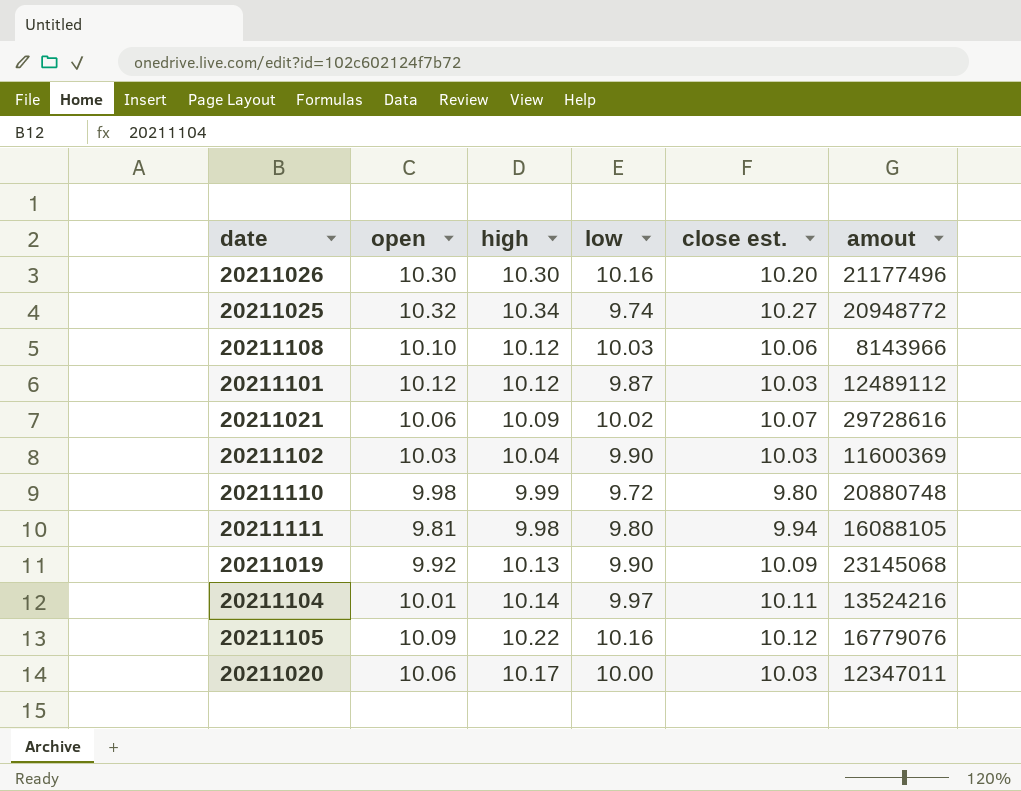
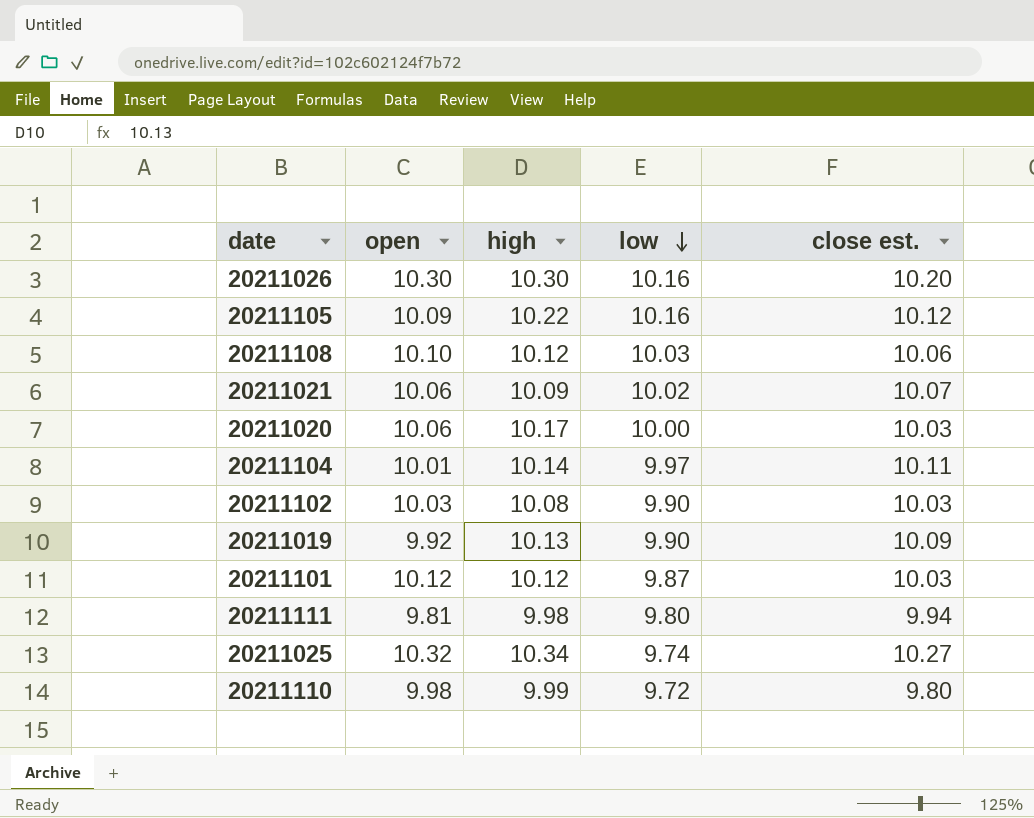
row order: none -> low descending
column amout | position: 6 -> none
20211102 | high: 10.04 -> 10.08

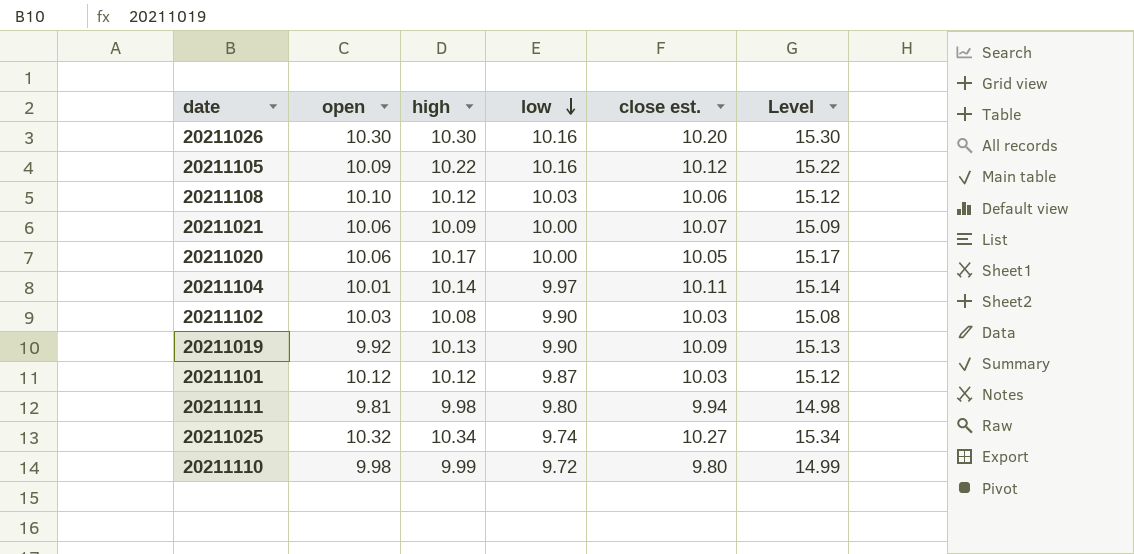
column Level | formula: none -> [high] + 5
20211021 | low: 10.02 -> 10.00
20211020 | close est.: 10.03 -> 10.05

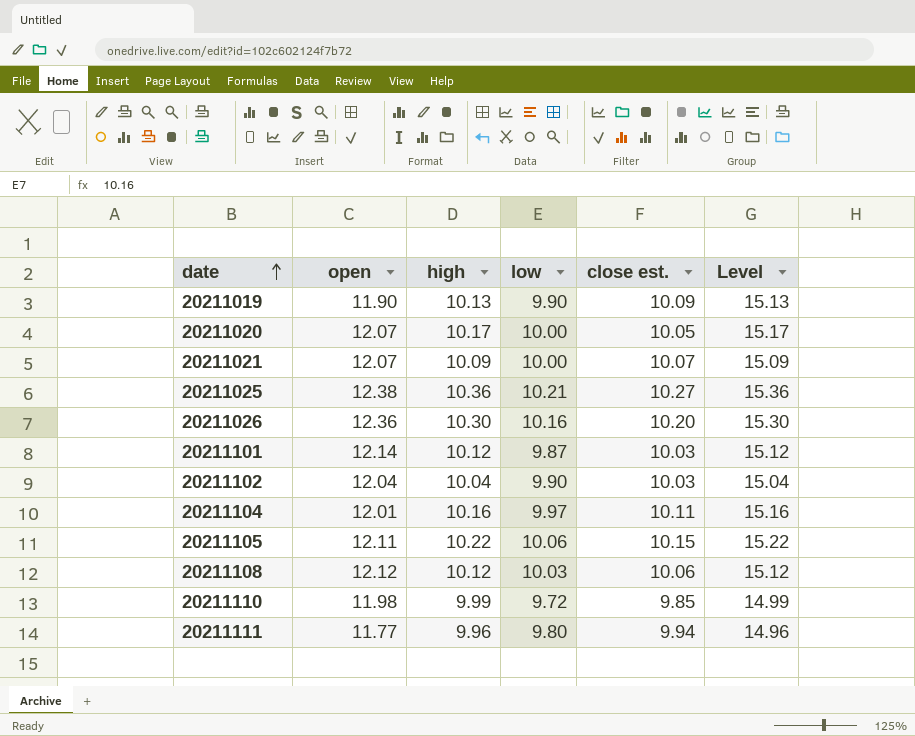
row order: low descending -> date ascending
20211019 | open: 9.92 -> 11.90
20211020 | open: 10.06 -> 12.07
20211021 | open: 10.06 -> 12.07
20211025 | open: 10.32 -> 12.38
20211025 | high: 10.34 -> 10.36
20211025 | low: 9.74 -> 10.21
20211025 | Level: 15.34 -> 15.36
20211026 | open: 10.30 -> 12.36
20211101 | open: 10.12 -> 12.14
20211102 | open: 10.03 -> 12.04
20211102 | high: 10.08 -> 10.04
20211102 | Level: 15.08 -> 15.04
20211104 | open: 10.01 -> 12.01
20211104 | high: 10.14 -> 10.16
20211104 | Level: 15.14 -> 15.16
20211105 | open: 10.09 -> 12.11
20211105 | low: 10.16 -> 10.06
20211105 | close est.: 10.12 -> 10.15
20211108 | open: 10.10 -> 12.12
20211110 | open: 9.98 -> 11.98
20211110 | close est.: 9.80 -> 9.85
20211111 | open: 9.81 -> 11.77
20211111 | high: 9.98 -> 9.96
20211111 | Level: 14.98 -> 14.96

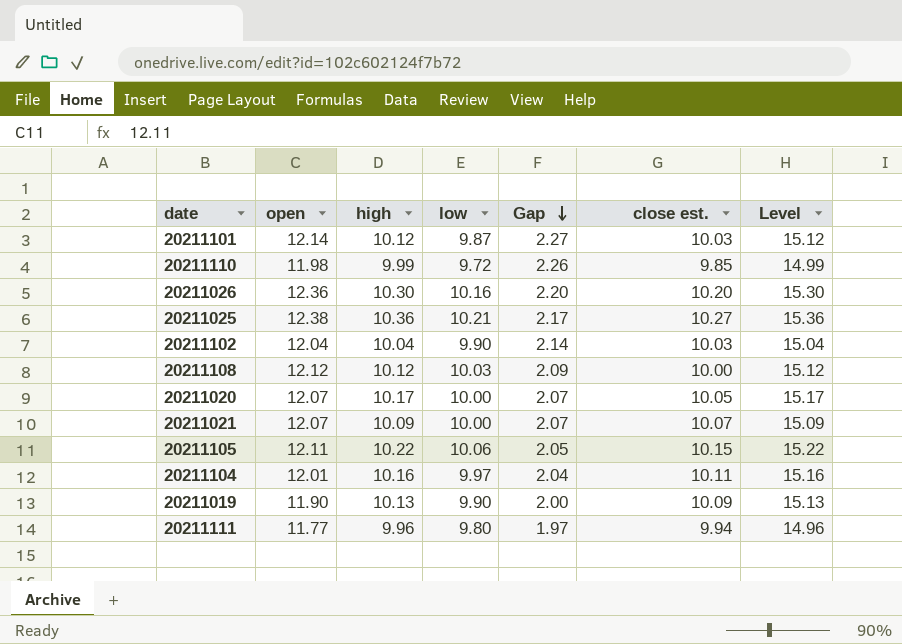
row order: date ascending -> Gap descending
column Gap | formula: none -> [open] - [low]
20211108 | close est.: 10.06 -> 10.00

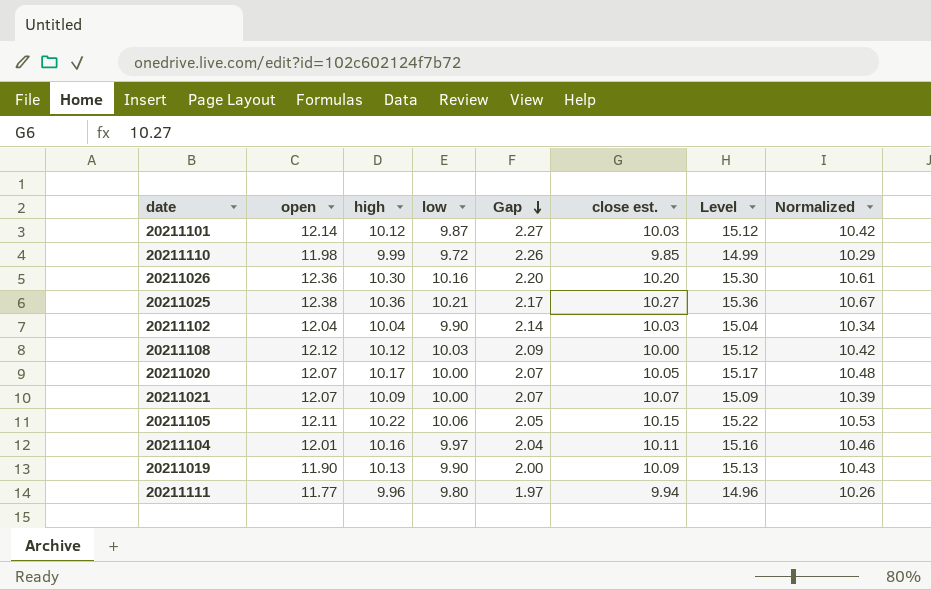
column Normalized | formula: none -> [high] * 1.03

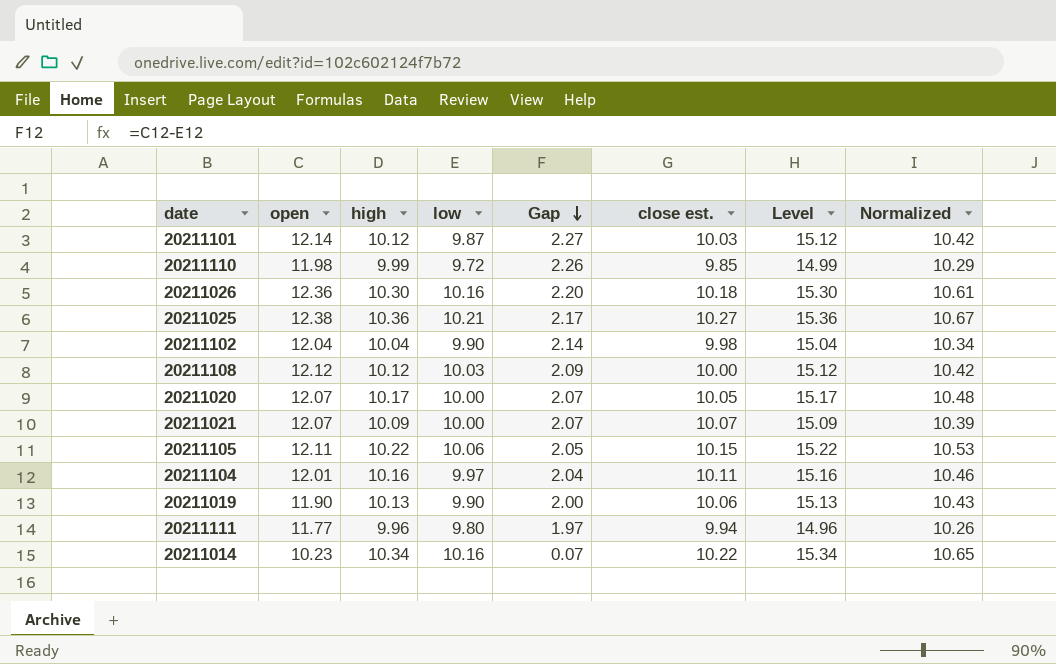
20211026 | close est.: 10.20 -> 10.18
20211102 | close est.: 10.03 -> 9.98
20211019 | close est.: 10.09 -> 10.06
row 20211014: none -> 10.23 | 10.34 | 10.16 | 0.07 | 10.22 | 15.34 | 10.65

